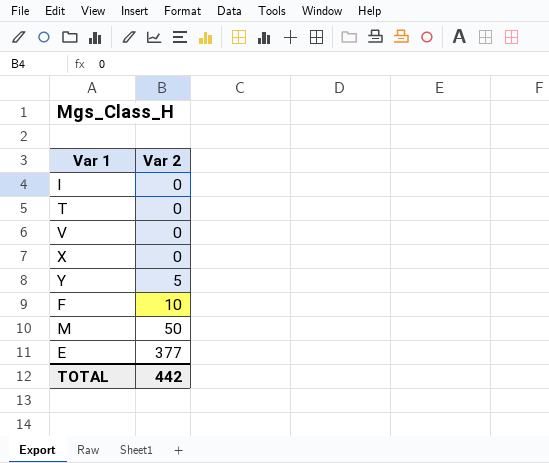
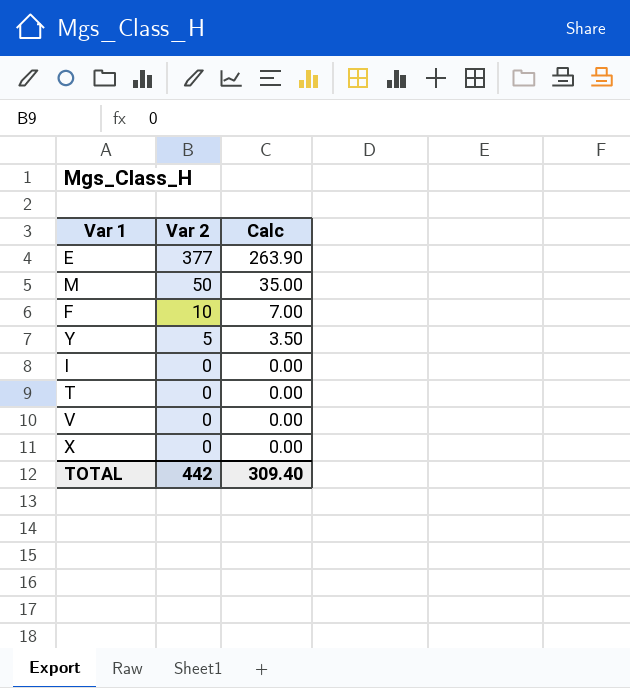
row order: Var 2 ascending -> Var 2 descending
column Calc | formula: none -> [Var 2] * 0.7

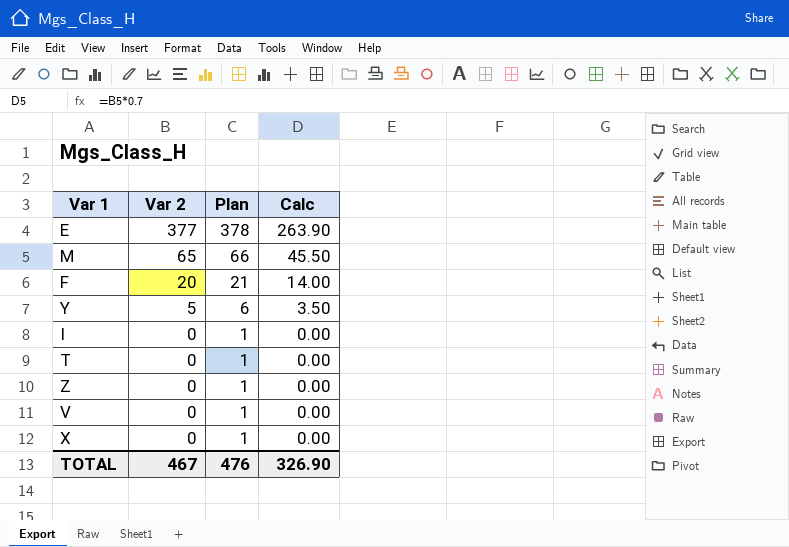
column Plan | formula: none -> [Var 2] + 1
M | Var 2: 50 -> 65
M | Calc: 35.00 -> 45.50
F | Var 2: 10 -> 20
F | Calc: 7.00 -> 14.00
row Z: none -> 0 | 1 | 0.00
TOTAL | Var 2: 442 -> 467
TOTAL | Calc: 309.40 -> 326.90

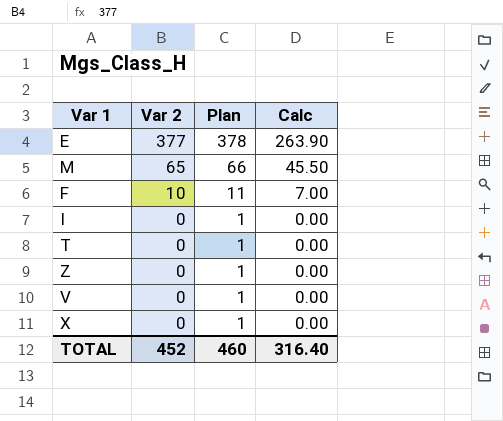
row Y: 5 | 6 | 3.50 -> none
F | Var 2: 20 -> 10
F | Plan: 21 -> 11
F | Calc: 14.00 -> 7.00
TOTAL | Var 2: 467 -> 452
TOTAL | Plan: 476 -> 460
TOTAL | Calc: 326.90 -> 316.40

